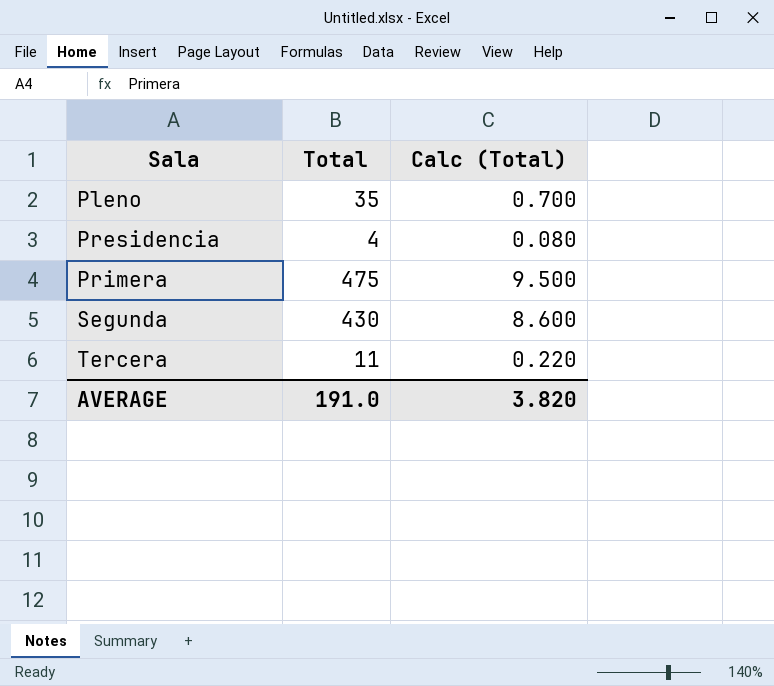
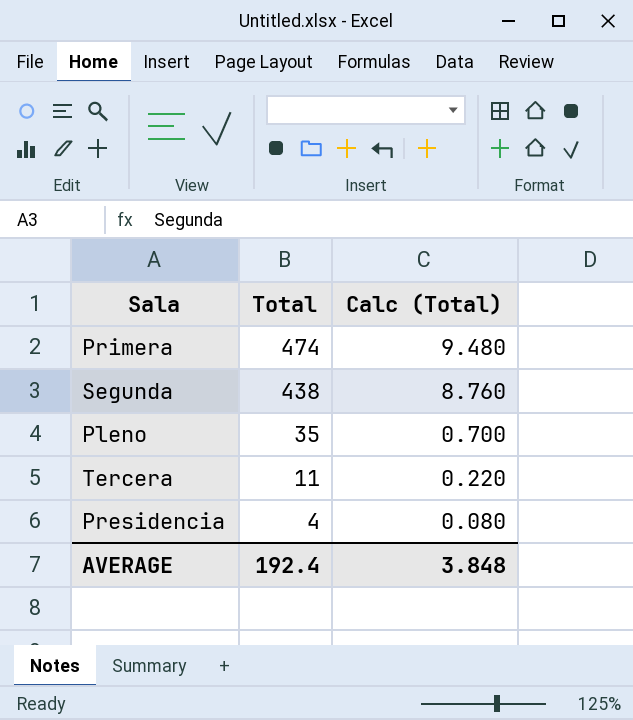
row order: Sala ascending -> Total descending
Primera | Total: 475 -> 474
Primera | Calc (Total): 9.500 -> 9.480
Segunda | Total: 430 -> 438
Segunda | Calc (Total): 8.600 -> 8.760
AVERAGE | Total: 191.0 -> 192.4
AVERAGE | Calc (Total): 3.820 -> 3.848

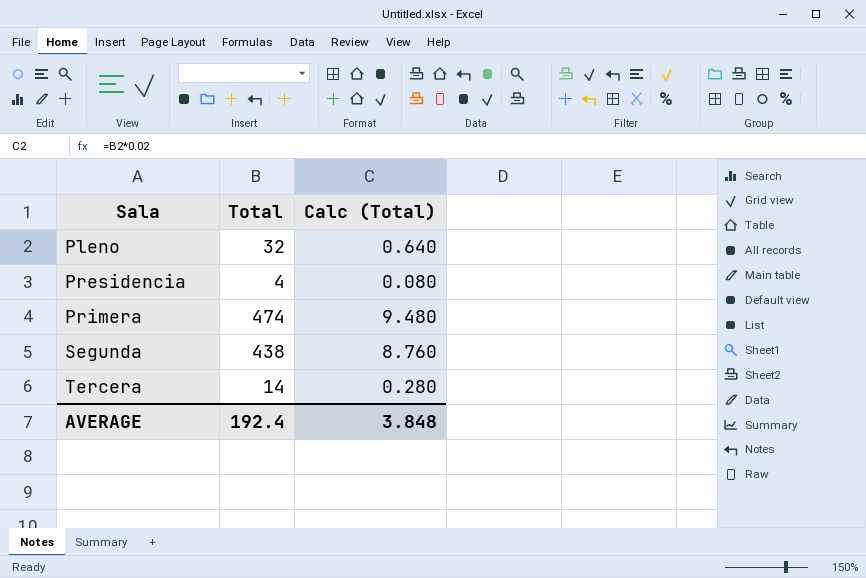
row order: Total descending -> Sala ascending
Pleno | Total: 35 -> 32
Pleno | Calc (Total): 0.700 -> 0.640
Tercera | Total: 11 -> 14
Tercera | Calc (Total): 0.220 -> 0.280

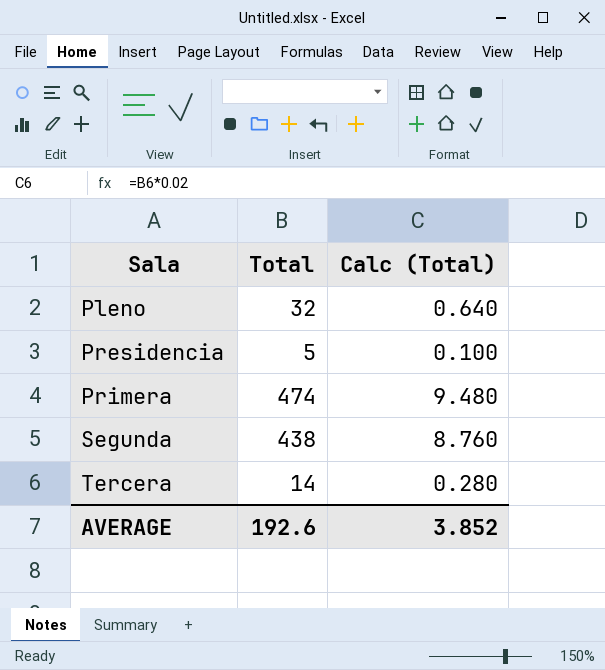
Presidencia | Total: 4 -> 5
Presidencia | Calc (Total): 0.080 -> 0.100
AVERAGE | Total: 192.4 -> 192.6
AVERAGE | Calc (Total): 3.848 -> 3.852

